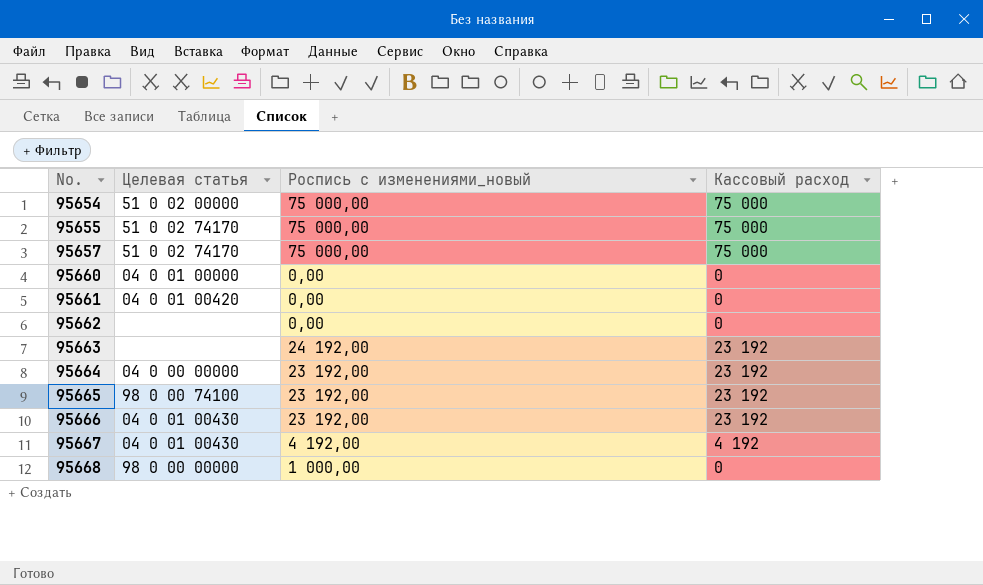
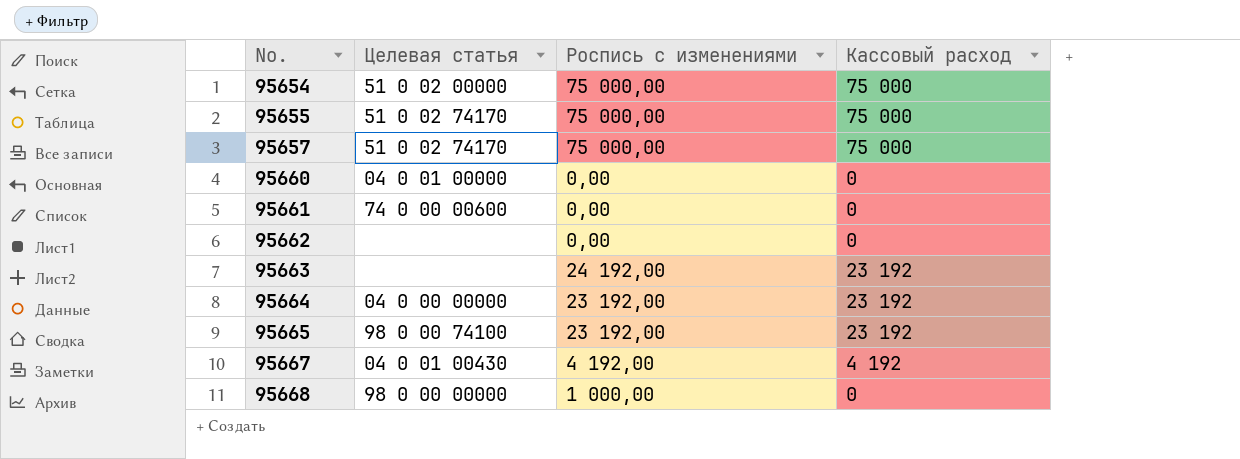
column name: Роспись с изменениями_новый -> Роспись с изменениями
row 95666: 04 0 01 00430 | 23 192,00 | 23 192 -> none
95661 | Целевая статья: 04 0 01 00420 -> 74 0 00 00600

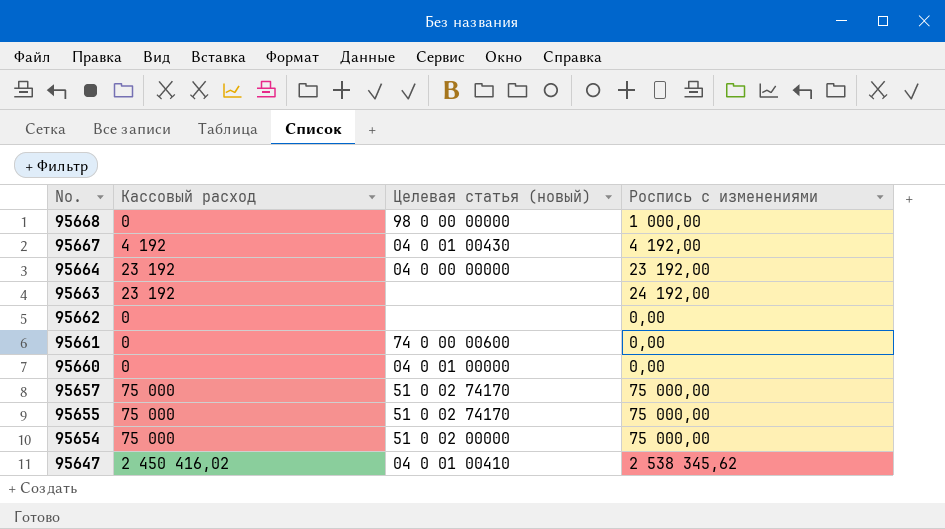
row order: No. ascending -> No. descending
column Кассовый расход | position: 4 -> 2
column name: Целевая статья -> Целевая статья (новый)
row 95665: 98 0 00 74100 | 23 192,00 | 23 192 -> none
row 95647: none -> 2 450 416,02 | 04 0 01 00410 | 2 538 345,62

